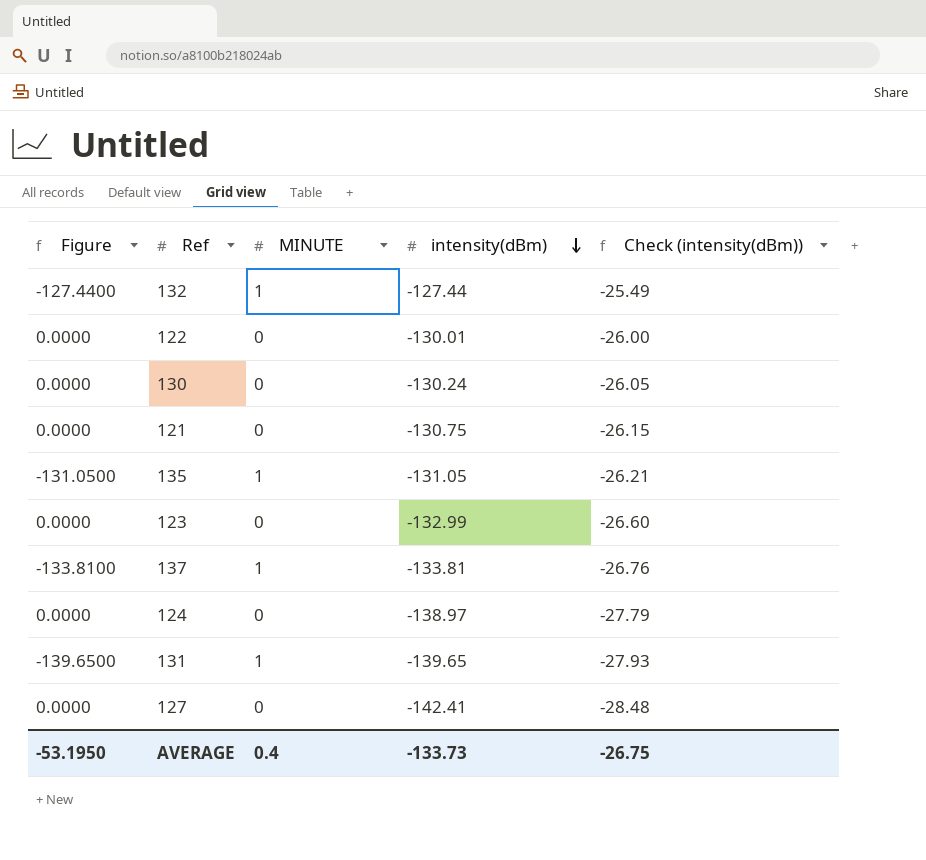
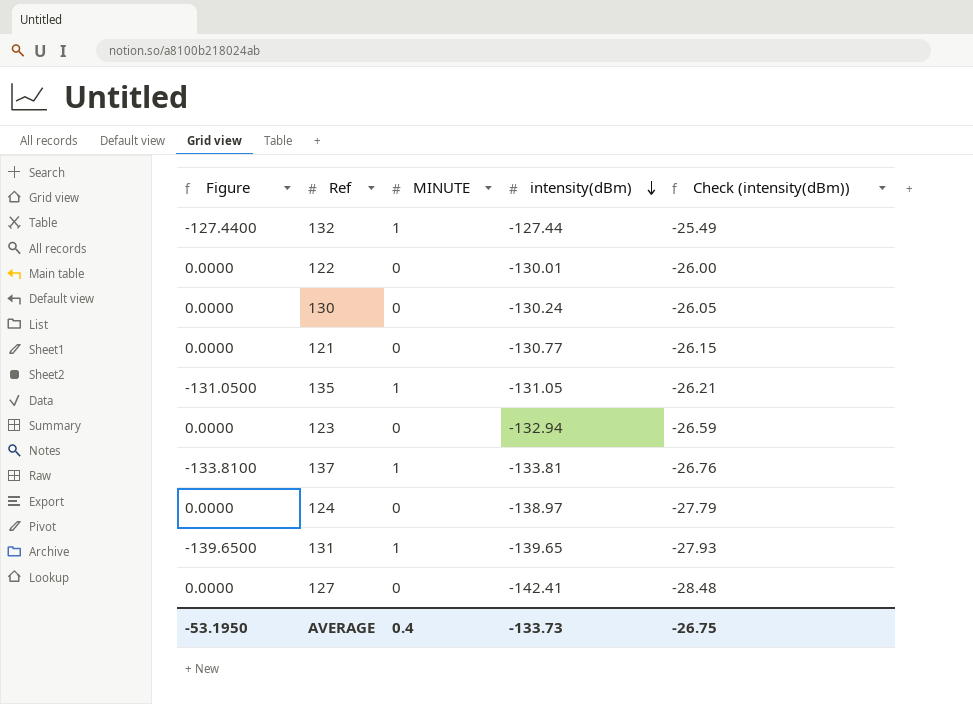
121 | intensity(dBm): -130.75 -> -130.77
123 | intensity(dBm): -132.99 -> -132.94
123 | Check (intensity(dBm)): -26.60 -> -26.59

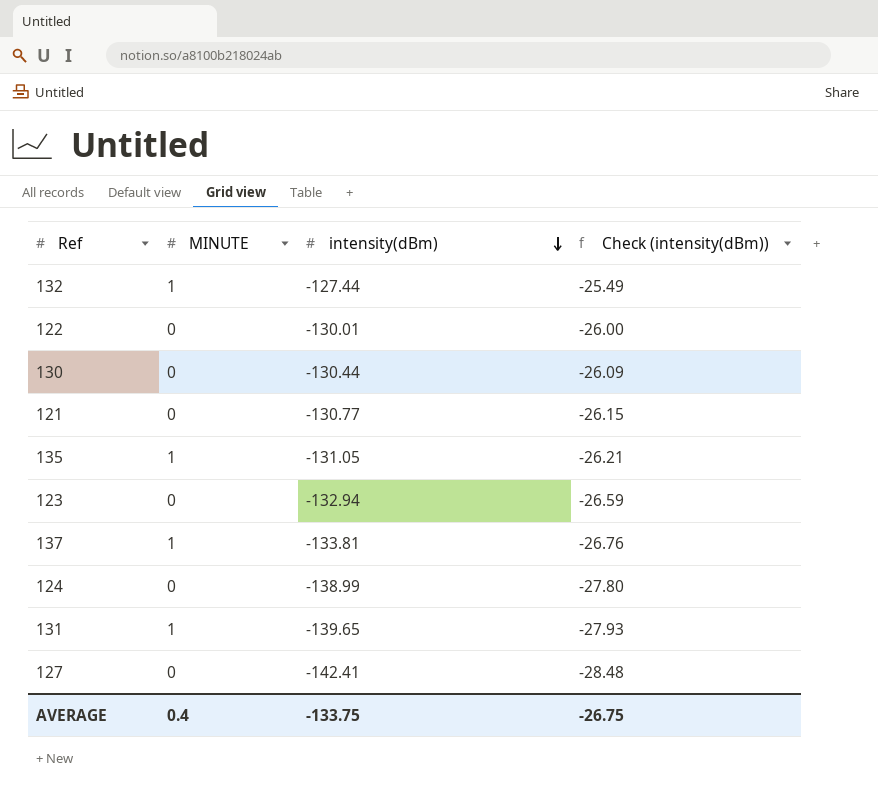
column Figure | formula: [MINUTE] * [intensity(dBm)] -> none
130 | intensity(dBm): -130.24 -> -130.44
130 | Check (intensity(dBm)): -26.05 -> -26.09
124 | intensity(dBm): -138.97 -> -138.99
124 | Check (intensity(dBm)): -27.79 -> -27.80
AVERAGE | intensity(dBm): -133.73 -> -133.75

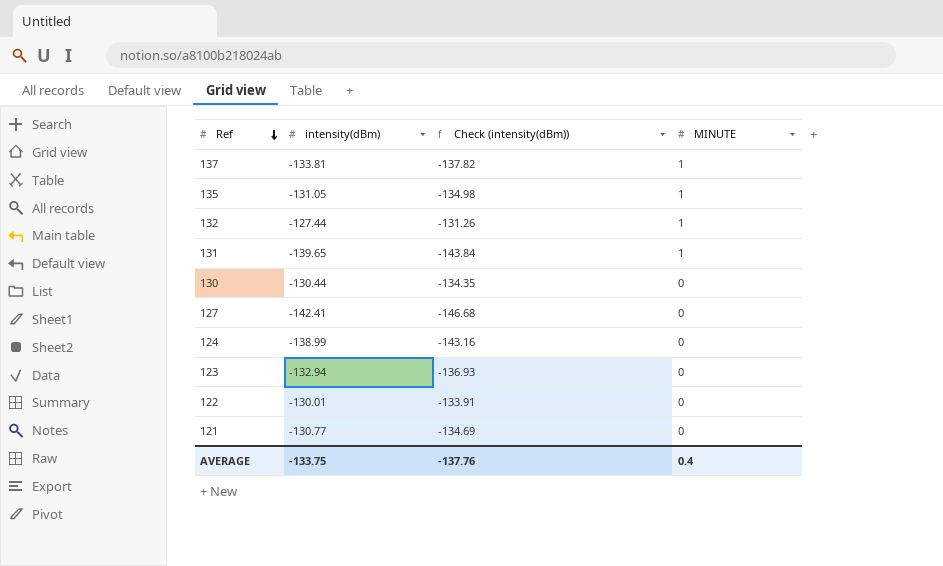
row order: intensity(dBm) descending -> Ref descending
column Check (intensity(dBm)) | formula: [intensity(dBm)] * 0.2 -> [intensity(dBm)] * 1.03
column MINUTE | position: 2 -> 4
AVERAGE | Check (intensity(dBm)): -26.75 -> -137.76

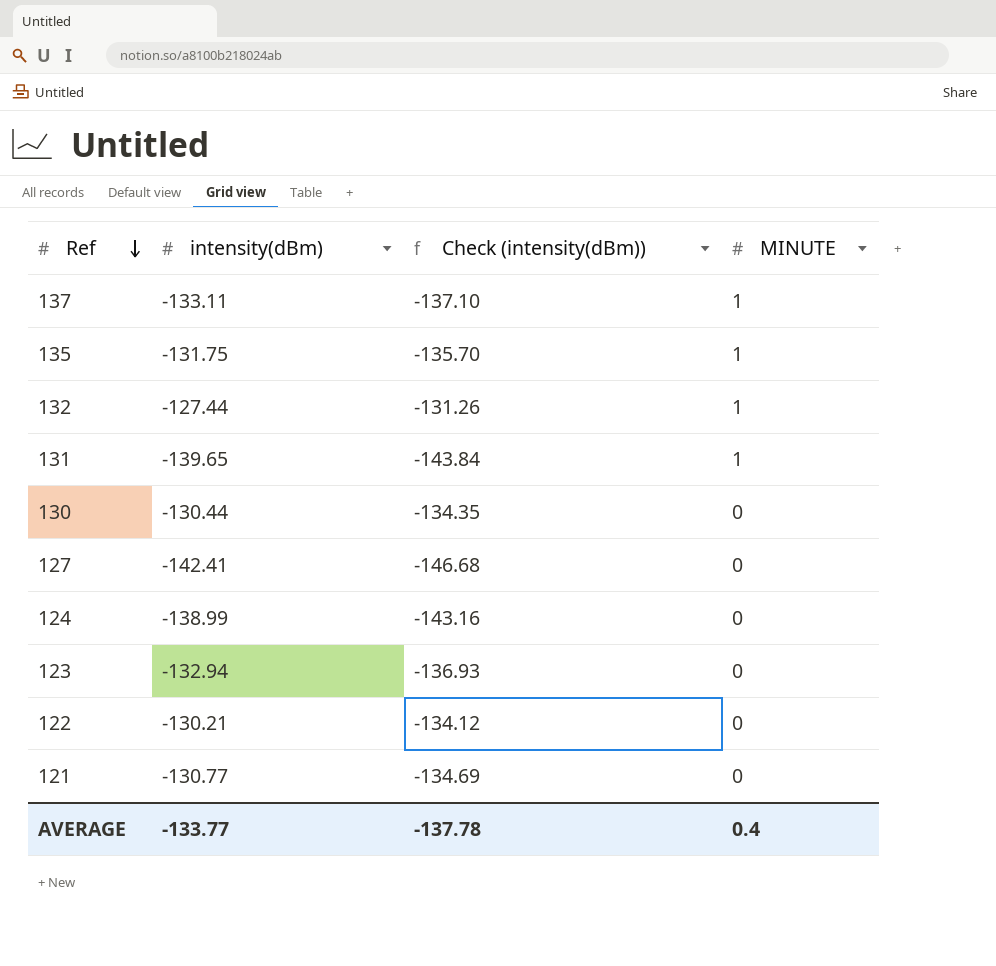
137 | intensity(dBm): -133.81 -> -133.11
137 | Check (intensity(dBm)): -137.82 -> -137.10
135 | intensity(dBm): -131.05 -> -131.75
135 | Check (intensity(dBm)): -134.98 -> -135.70
122 | intensity(dBm): -130.01 -> -130.21
122 | Check (intensity(dBm)): -133.91 -> -134.12
AVERAGE | intensity(dBm): -133.75 -> -133.77
AVERAGE | Check (intensity(dBm)): -137.76 -> -137.78

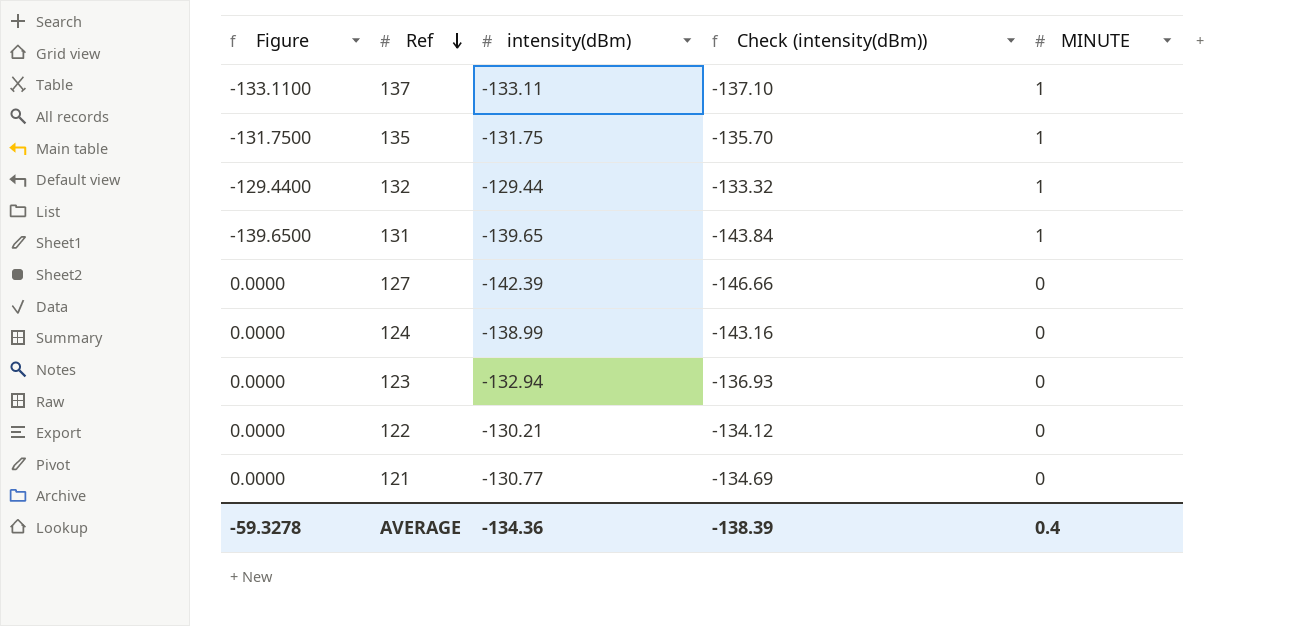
column Figure | formula: none -> [intensity(dBm)] * [MINUTE]
row 130: -130.44 | -134.35 | 0 -> none
132 | intensity(dBm): -127.44 -> -129.44
132 | Check (intensity(dBm)): -131.26 -> -133.32
127 | intensity(dBm): -142.41 -> -142.39
127 | Check (intensity(dBm)): -146.68 -> -146.66
AVERAGE | intensity(dBm): -133.77 -> -134.36
AVERAGE | Check (intensity(dBm)): -137.78 -> -138.39

